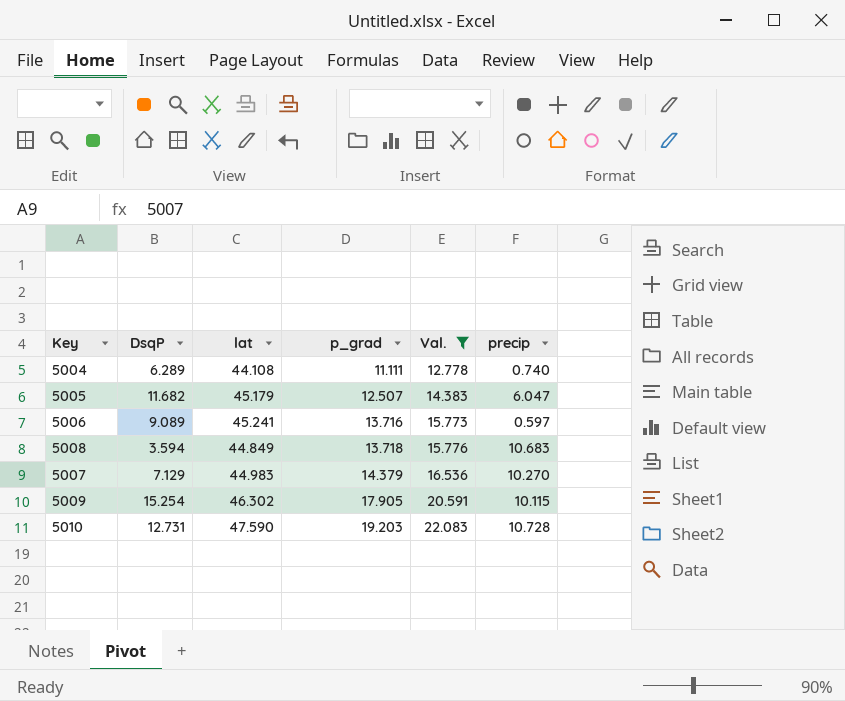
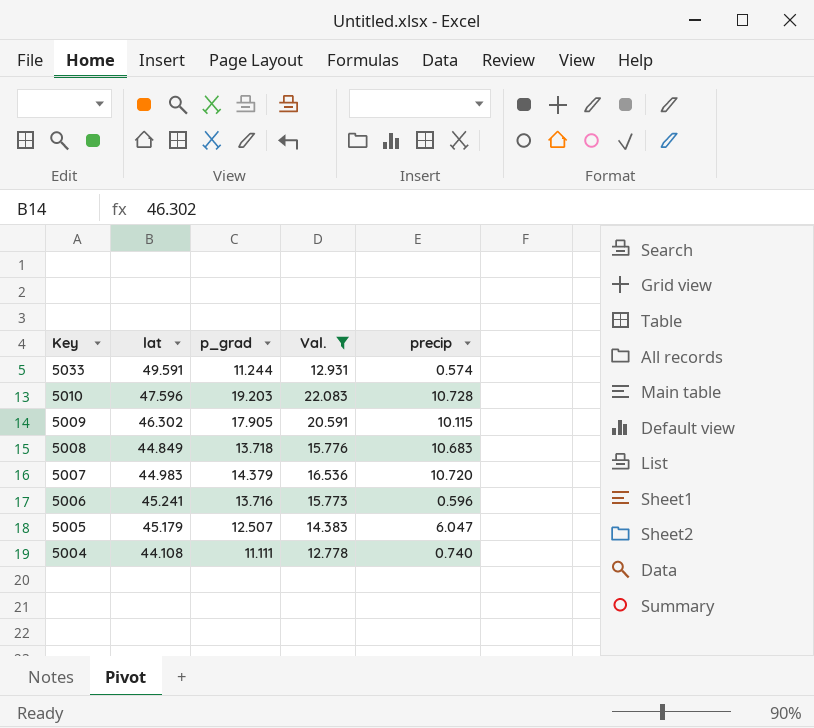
row order: p_grad ascending -> Key descending
column DsqP | position: 2 -> none
row 5033: none -> 49.591 | 11.244 | 12.931 | 0.574
5010 | lat: 47.590 -> 47.596
5007 | precip: 10.270 -> 10.720
5006 | precip: 0.597 -> 0.596

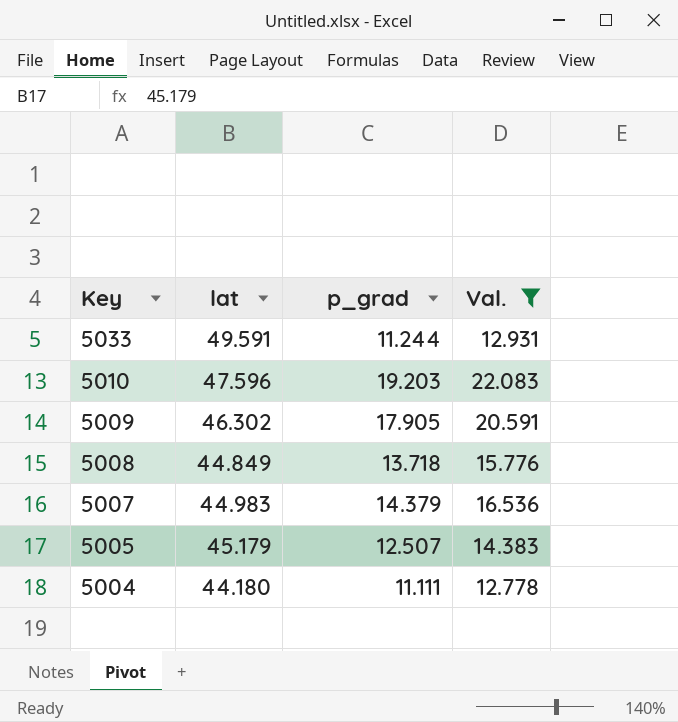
column precip | position: 5 -> none
row 5006: 45.241 | 13.716 | 15.773 | 0.596 -> none
5004 | lat: 44.108 -> 44.180

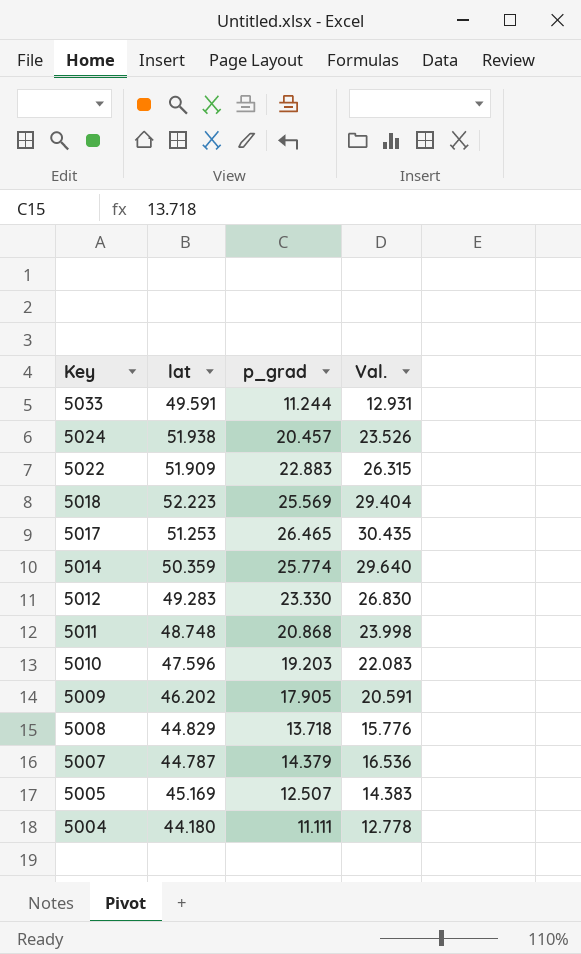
filter: Val. <= 22.083 -> none
5009 | lat: 46.302 -> 46.202
5008 | lat: 44.849 -> 44.829
5007 | lat: 44.983 -> 44.787
5005 | lat: 45.179 -> 45.169

